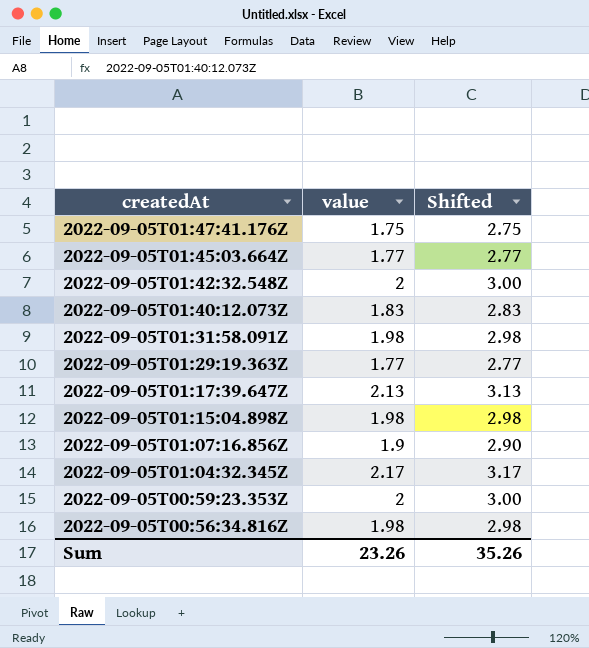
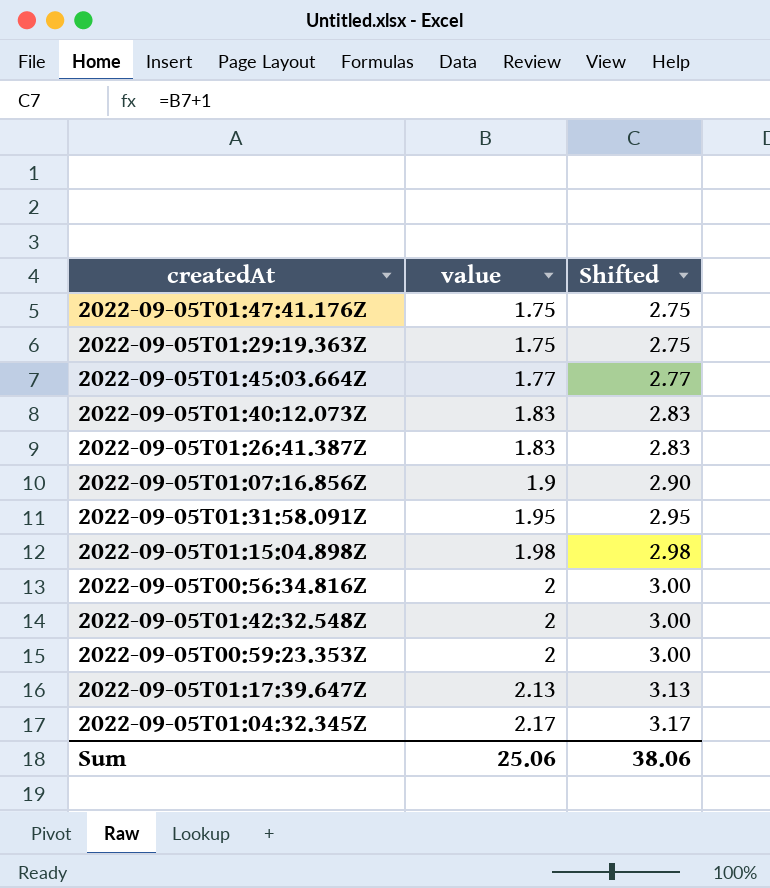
row order: createdAt descending -> value ascending
2022-09-05T01:29:19.363Z | value: 1.77 -> 1.75
2022-09-05T01:29:19.363Z | Shifted: 2.77 -> 2.75
row 2022-09-05T01:26:41.387Z: none -> 1.83 | 2.83
2022-09-05T01:31:58.091Z | value: 1.98 -> 1.95
2022-09-05T01:31:58.091Z | Shifted: 2.98 -> 2.95
2022-09-05T00:56:34.816Z | value: 1.98 -> 2
2022-09-05T00:56:34.816Z | Shifted: 2.98 -> 3.00
Sum | value: 23.26 -> 25.06
Sum | Shifted: 35.26 -> 38.06

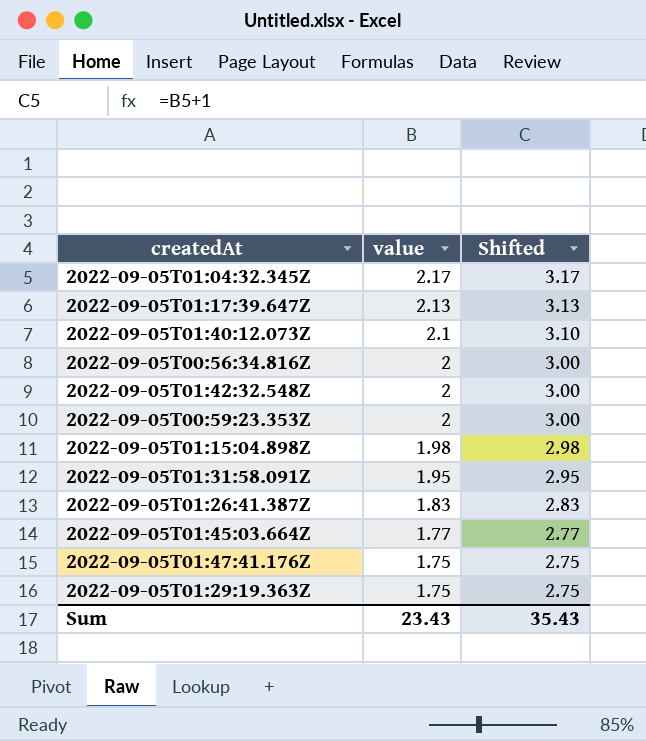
row order: value ascending -> value descending
row 2022-09-05T01:07:16.856Z: 1.9 | 2.90 -> none
2022-09-05T01:40:12.073Z | value: 1.83 -> 2.1
2022-09-05T01:40:12.073Z | Shifted: 2.83 -> 3.10
Sum | value: 25.06 -> 23.43
Sum | Shifted: 38.06 -> 35.43

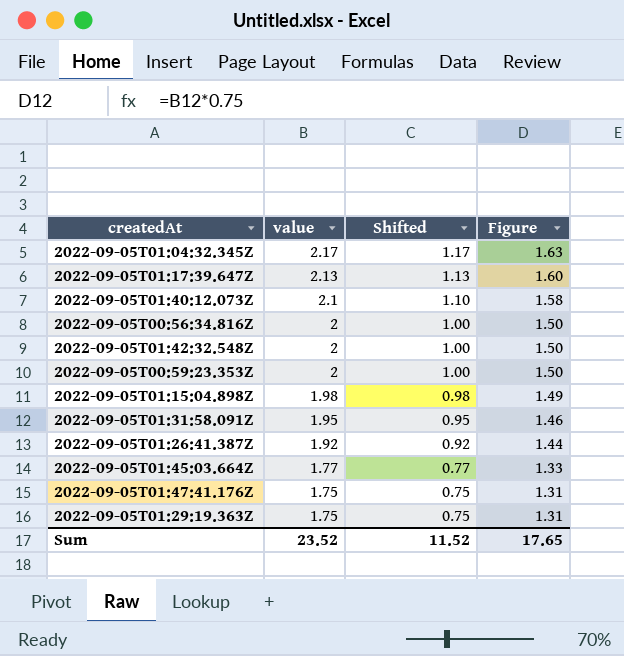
column Shifted | formula: [value] + 1 -> [value] - 1
column Figure | formula: none -> [value] * 0.75
2022-09-05T01:26:41.387Z | value: 1.83 -> 1.92
Sum | value: 23.43 -> 23.52
Sum | Shifted: 35.43 -> 11.52

